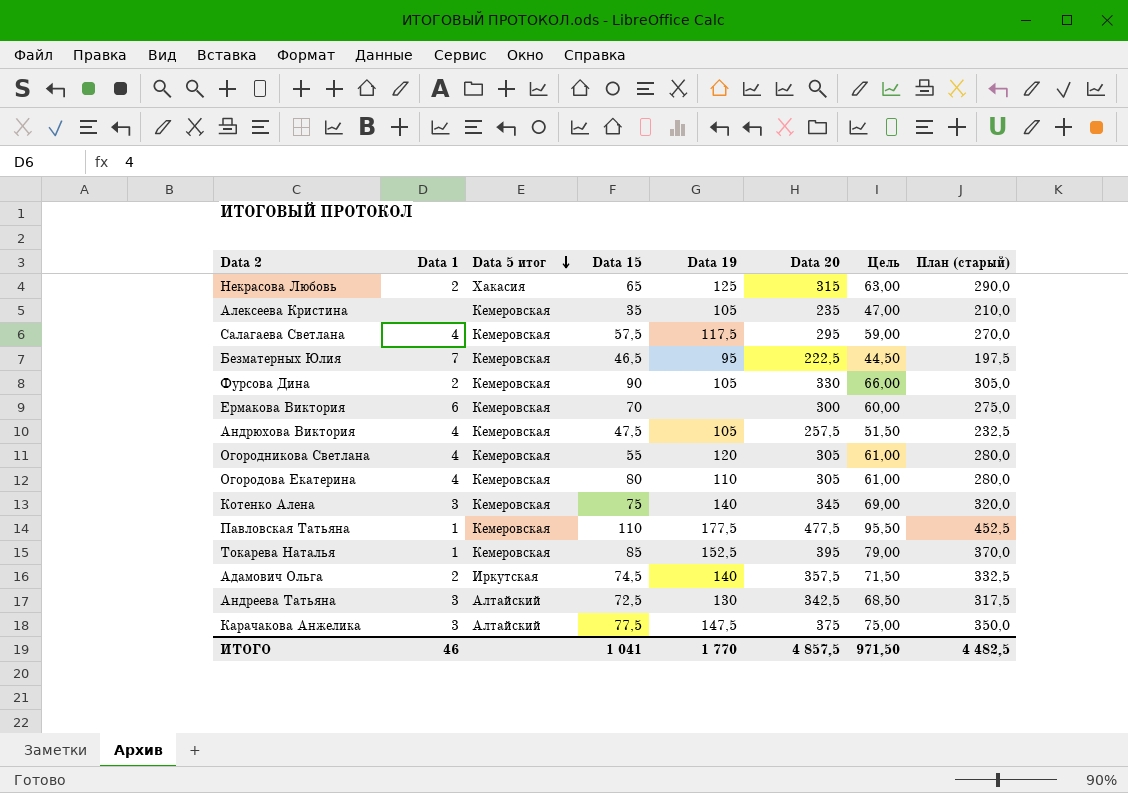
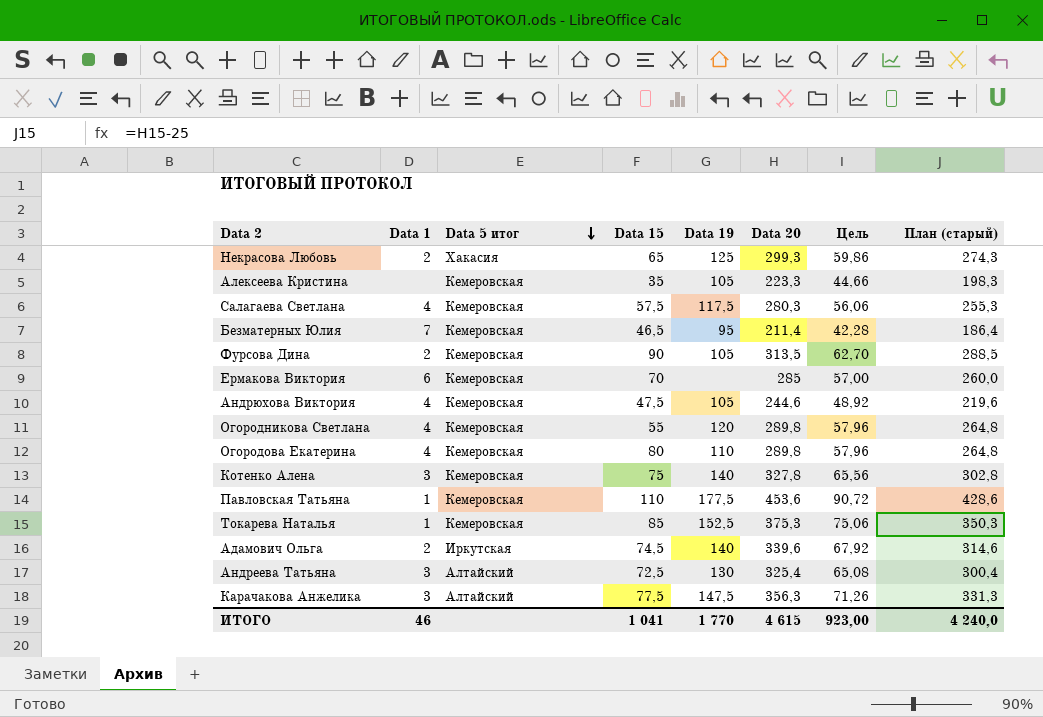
Некрасова Любовь | Data 20: 315 -> 299,3
Некрасова Любовь | Цель: 63,00 -> 59,86
Некрасова Любовь | План (старый): 290,0 -> 274,3
Алексеева Кристина | Data 20: 235 -> 223,3
Алексеева Кристина | Цель: 47,00 -> 44,66
Алексеева Кристина | План (старый): 210,0 -> 198,3
Салагаева Светлана | Data 20: 295 -> 280,3
Салагаева Светлана | Цель: 59,00 -> 56,06
Салагаева Светлана | План (старый): 270,0 -> 255,3
Безматерных Юлия | Data 20: 222,5 -> 211,4
Безматерных Юлия | Цель: 44,50 -> 42,28
Безматерных Юлия | План (старый): 197,5 -> 186,4
Фурсова Дина | Data 20: 330 -> 313,5
Фурсова Дина | Цель: 66,00 -> 62,70
Фурсова Дина | План (старый): 305,0 -> 288,5
Ермакова Виктория | Data 20: 300 -> 285
Ермакова Виктория | Цель: 60,00 -> 57,00
Ермакова Виктория | План (старый): 275,0 -> 260,0
Андрюхова Виктория | Data 20: 257,5 -> 244,6
Андрюхова Виктория | Цель: 51,50 -> 48,92
Андрюхова Виктория | План (старый): 232,5 -> 219,6
Огородникова Светлана | Data 20: 305 -> 289,8
Огородникова Светлана | Цель: 61,00 -> 57,96
Огородникова Светлана | План (старый): 280,0 -> 264,8
Огородова Екатерина | Data 20: 305 -> 289,8
Огородова Екатерина | Цель: 61,00 -> 57,96
Огородова Екатерина | План (старый): 280,0 -> 264,8
Котенко Алена | Data 20: 345 -> 327,8
Котенко Алена | Цель: 69,00 -> 65,56
Котенко Алена | План (старый): 320,0 -> 302,8
Павловская Татьяна | Data 20: 477,5 -> 453,6
Павловская Татьяна | Цель: 95,50 -> 90,72
Павловская Татьяна | План (старый): 452,5 -> 428,6
Токарева Наталья | Data 20: 395 -> 375,3
Токарева Наталья | Цель: 79,00 -> 75,06
Токарева Наталья | План (старый): 370,0 -> 350,3
Адамович Ольга | Data 20: 357,5 -> 339,6
Адамович Ольга | Цель: 71,50 -> 67,92
Адамович Ольга | План (старый): 332,5 -> 314,6
Андреева Татьяна | Data 20: 342,5 -> 325,4
Андреева Татьяна | Цель: 68,50 -> 65,08
Андреева Татьяна | План (старый): 317,5 -> 300,4
Карачакова Анжелика | Data 20: 375 -> 356,3
Карачакова Анжелика | Цель: 75,00 -> 71,26
Карачакова Анжелика | План (старый): 350,0 -> 331,3
ИТОГО | Data 20: 4 857,5 -> 4 615
ИТОГО | Цель: 971,50 -> 923,00
ИТОГО | План (старый): 4 482,5 -> 4 240,0

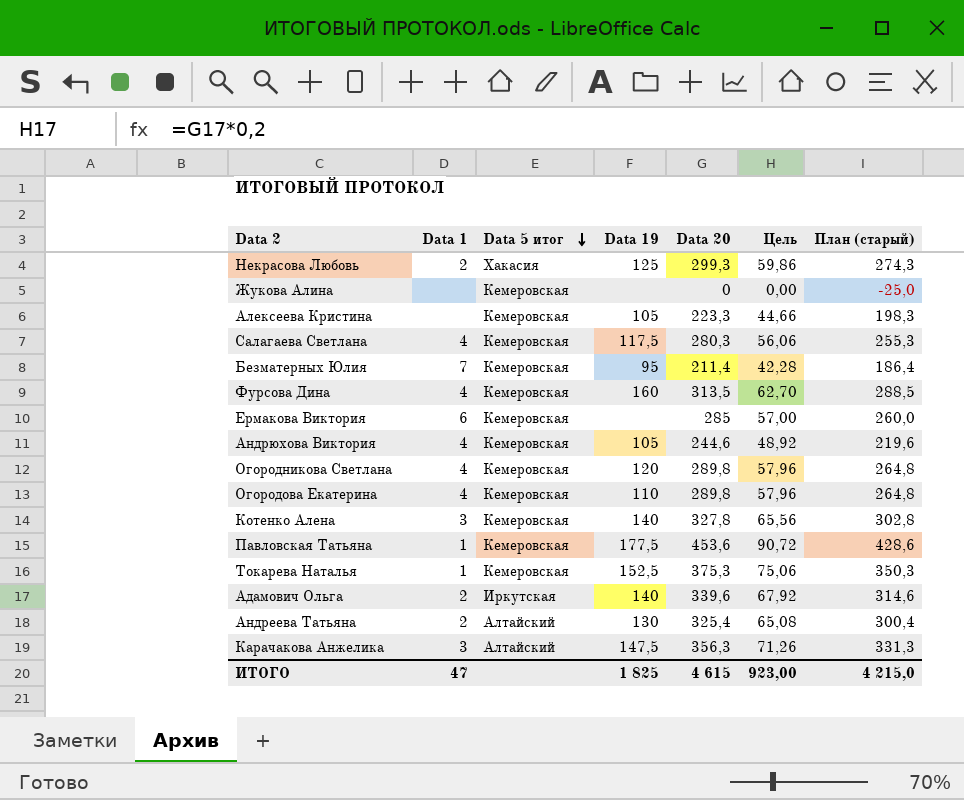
column Data 15 | position: 4 -> none
row Жукова Алина: none -> none | Кемеровская | none | 0 | 0,00 | -25,0
Фурсова Дина | Data 1: 2 -> 4
Фурсова Дина | Data 19: 105 -> 160
Андреева Татьяна | Data 1: 3 -> 2
ИТОГО | Data 1: 46 -> 47
ИТОГО | Data 19: 1 770 -> 1 825
ИТОГО | План (старый): 4 240,0 -> 4 215,0

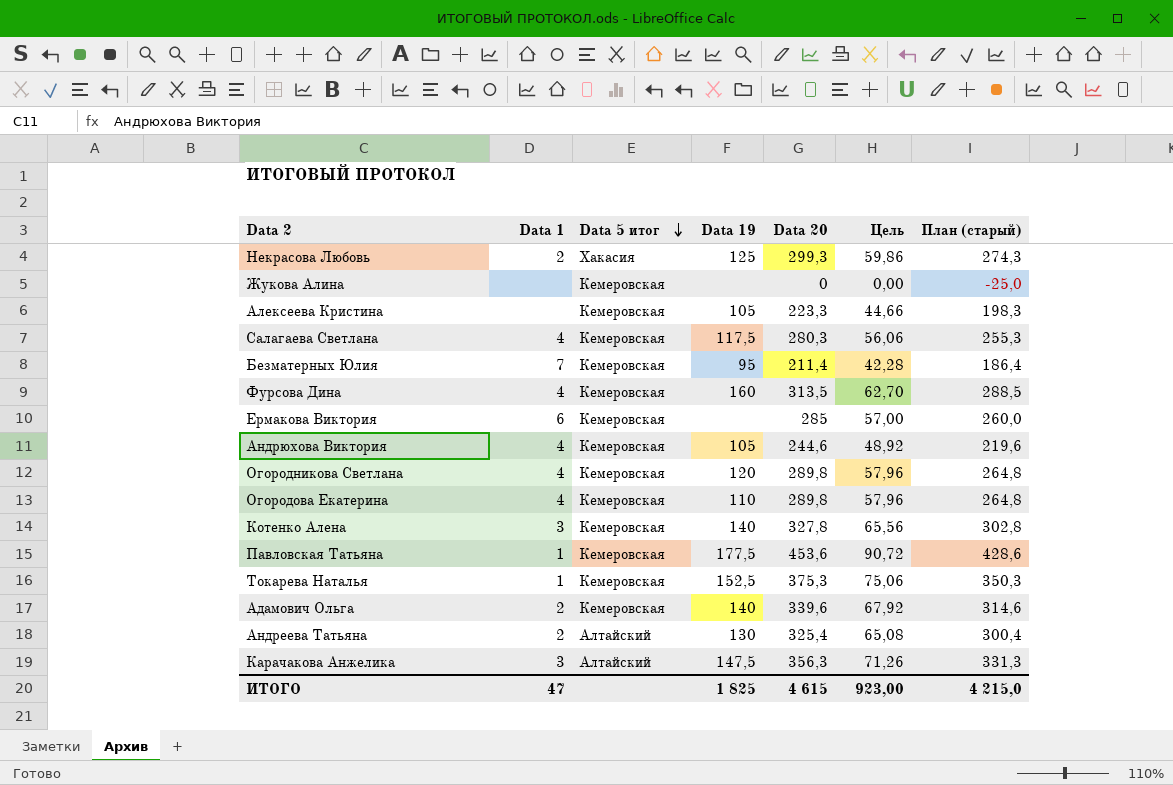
Адамович Ольга | Data 5 итог: Иркутская -> Кемеровская

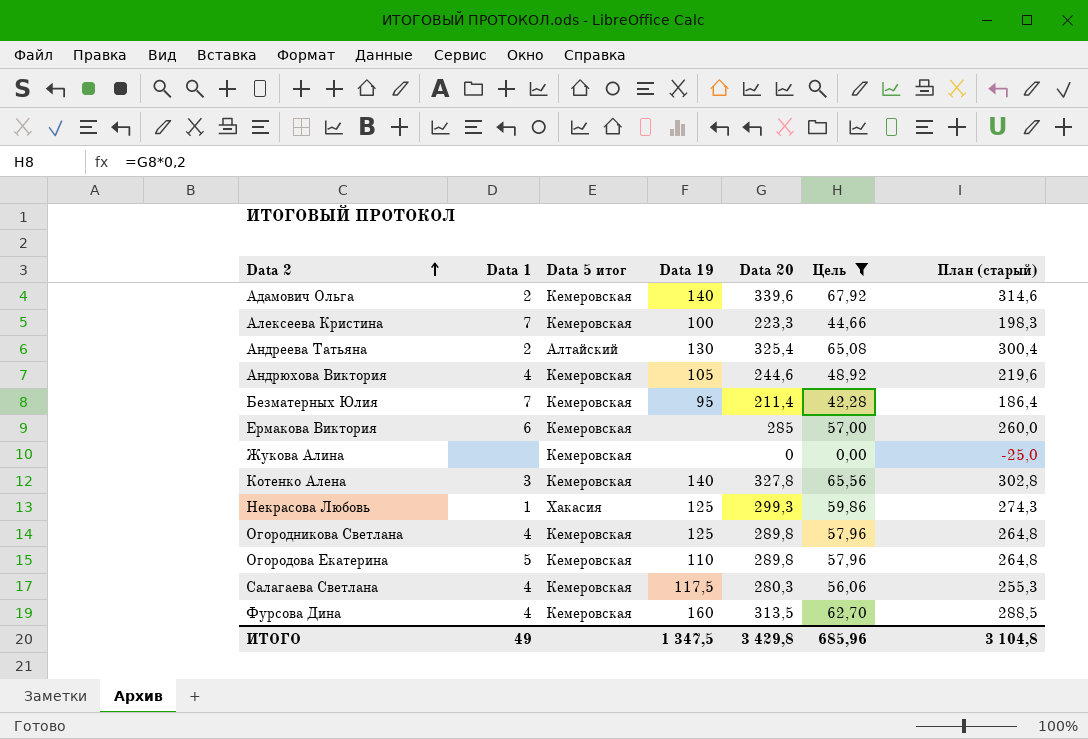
filter: none -> Цель <= 67,92
row order: Data 5 итог descending -> Data 2 ascending
Алексеева Кристина | Data 1: none -> 7
Алексеева Кристина | Data 19: 105 -> 100
Некрасова Любовь | Data 1: 2 -> 1
Огородникова Светлана | Data 19: 120 -> 125
Огородова Екатерина | Data 1: 4 -> 5
ИТОГО | Data 1: 47 -> 49
ИТОГО | Data 19: 1 825 -> 1 347,5
ИТОГО | Data 20: 4 615 -> 3 429,8
ИТОГО | Цель: 923,00 -> 685,96
ИТОГО | План (старый): 4 215,0 -> 3 104,8

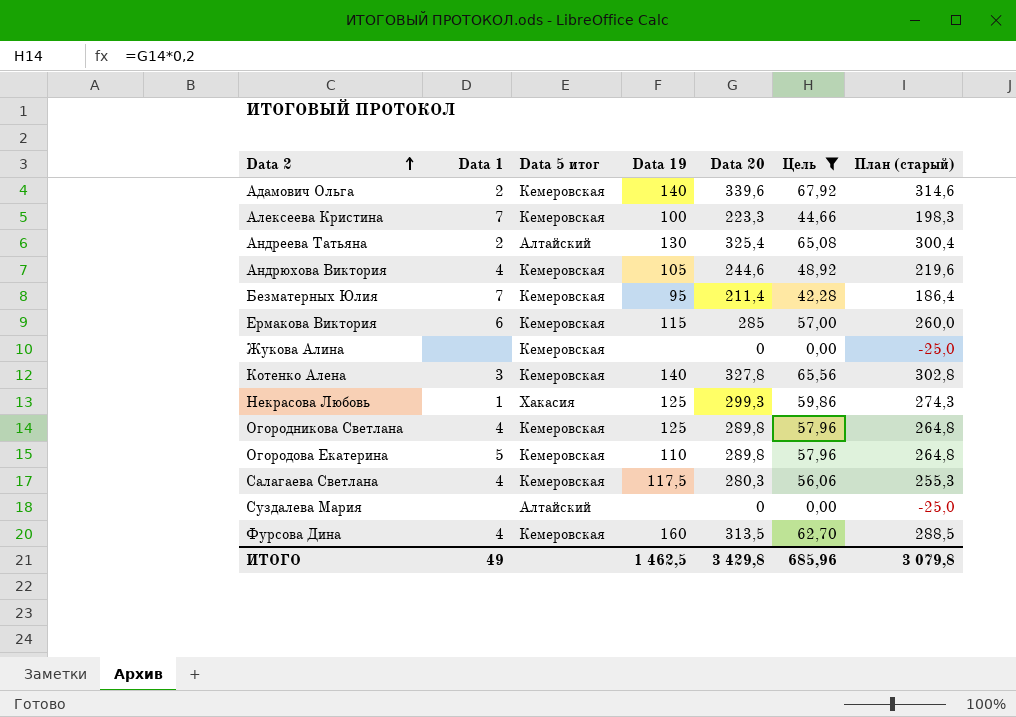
Ермакова Виктория | Data 19: none -> 115
row Суздалева Мария: none -> none | Алтайский | none | 0 | 0,00 | -25,0
ИТОГО | Data 19: 1 347,5 -> 1 462,5
ИТОГО | План (старый): 3 104,8 -> 3 079,8

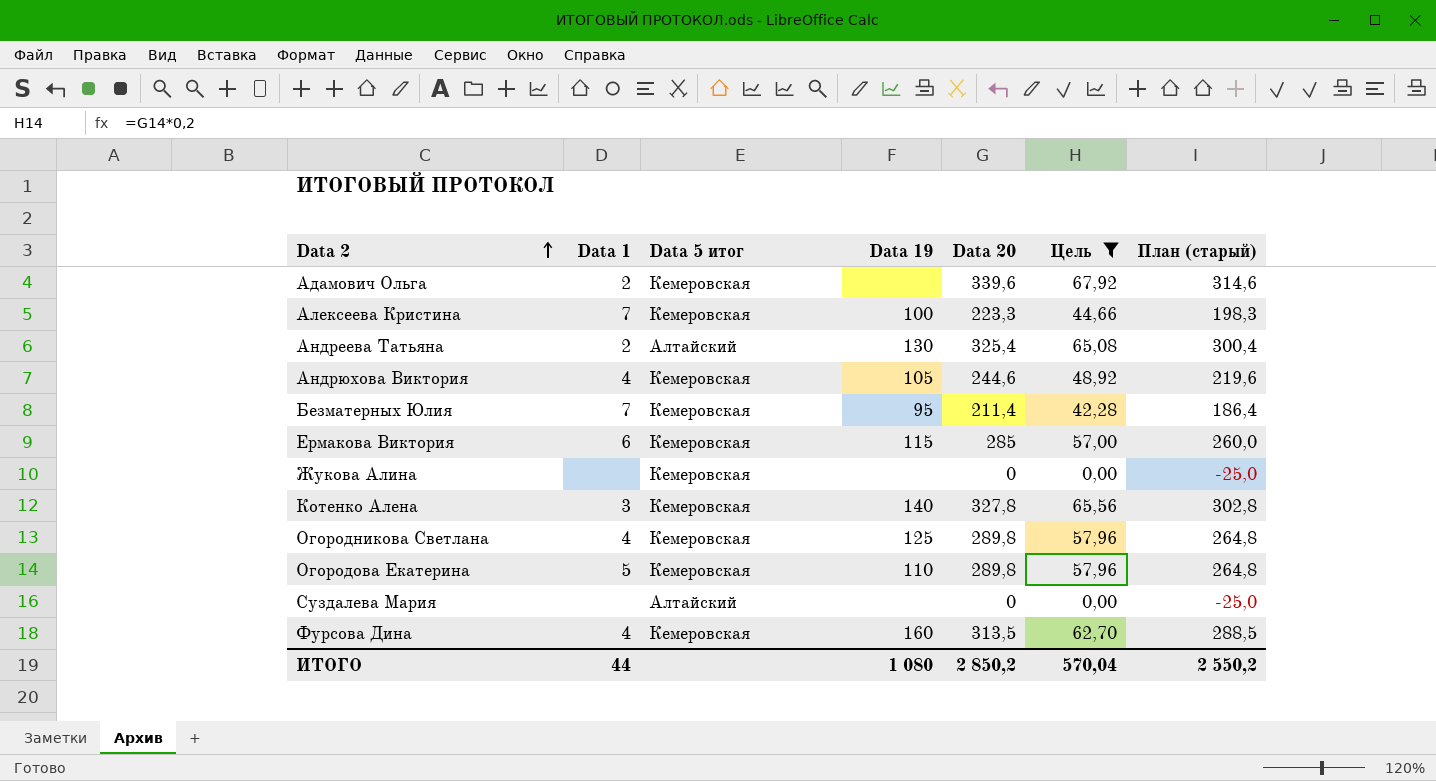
row Некрасова Любовь: 1 | Хакасия | 125 | 299,3 | 59,86 | 274,3 -> none
row Салагаева Светлана: 4 | Кемеровская | 117,5 | 280,3 | 56,06 | 255,3 -> none
Адамович Ольга | Data 19: 140 -> none
ИТОГО | Data 1: 49 -> 44
ИТОГО | Data 19: 1 462,5 -> 1 080
ИТОГО | Data 20: 3 429,8 -> 2 850,2
ИТОГО | Цель: 685,96 -> 570,04
ИТОГО | План (старый): 3 079,8 -> 2 550,2

